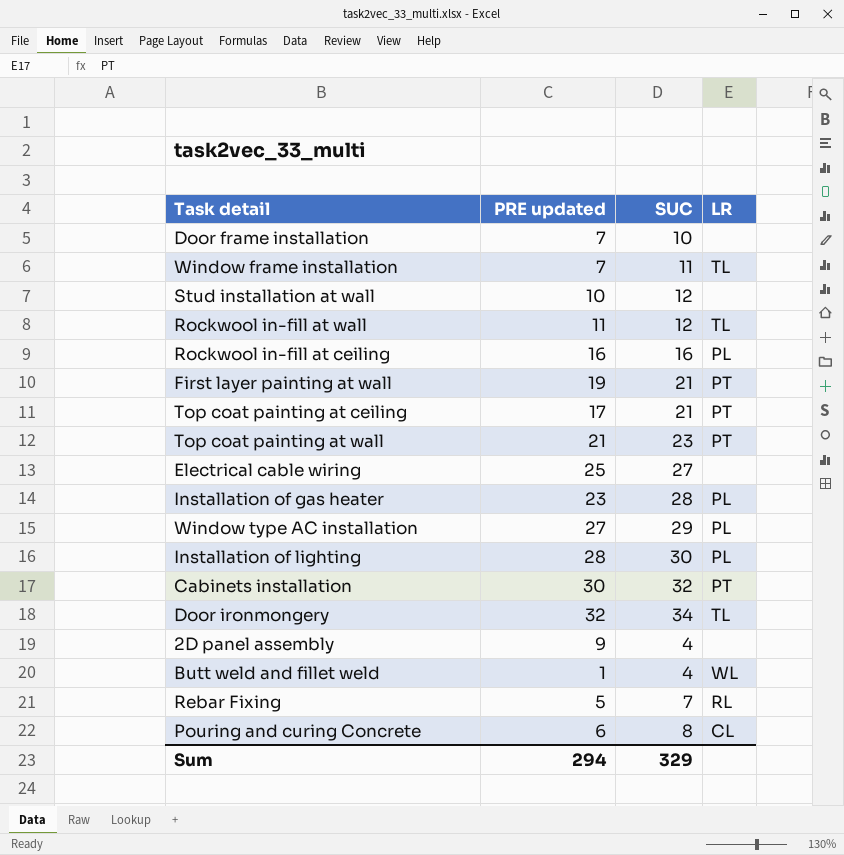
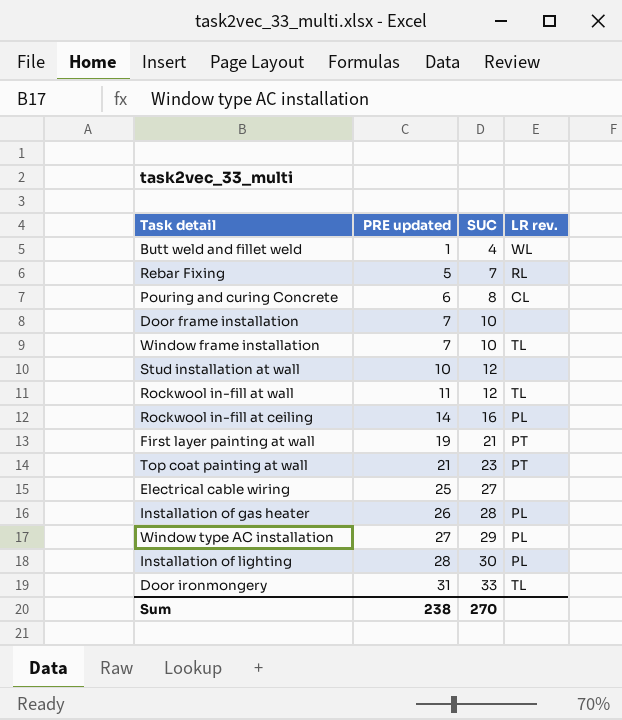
row order: none -> PRE updated ascending
column name: LR -> LR rev.
row Top coat painting at ceiling: 17 | 21 | PT -> none
row Cabinets installation: 30 | 32 | PT -> none
row 2D panel assembly: 9 | 4 | none -> none
Window frame installation | SUC: 11 -> 10
Rockwool in-fill at ceiling | PRE updated: 16 -> 14
Installation of gas heater | PRE updated: 23 -> 26
Door ironmongery | PRE updated: 32 -> 31
Door ironmongery | SUC: 34 -> 33
Sum | PRE updated: 294 -> 238
Sum | SUC: 329 -> 270

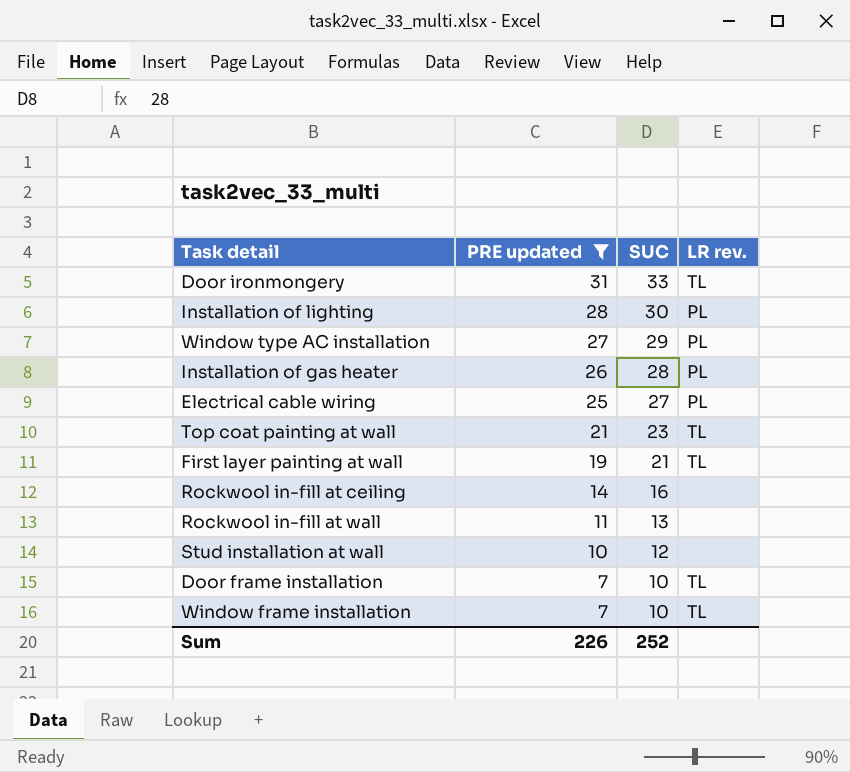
filter: none -> PRE updated >= 7
row order: PRE updated ascending -> PRE updated descending
Electrical cable wiring | LR rev.: none -> PL
Top coat painting at wall | LR rev.: PT -> TL
First layer painting at wall | LR rev.: PT -> TL
Rockwool in-fill at ceiling | LR rev.: PL -> none
Rockwool in-fill at wall | SUC: 12 -> 13
Rockwool in-fill at wall | LR rev.: TL -> none
Door frame installation | LR rev.: none -> TL
Sum | PRE updated: 238 -> 226
Sum | SUC: 270 -> 252

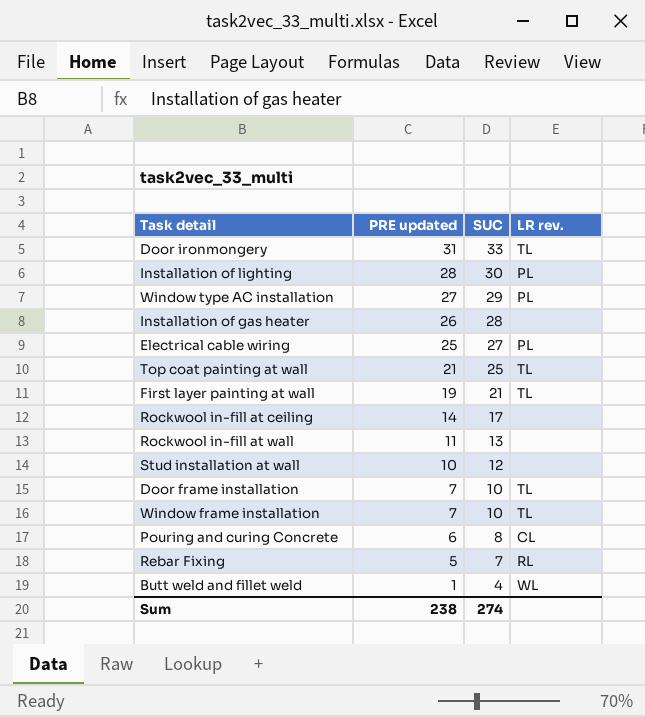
filter: PRE updated >= 7 -> none
Installation of gas heater | LR rev.: PL -> none
Top coat painting at wall | SUC: 23 -> 25
Rockwool in-fill at ceiling | SUC: 16 -> 17
Sum | PRE updated: 226 -> 238
Sum | SUC: 252 -> 274

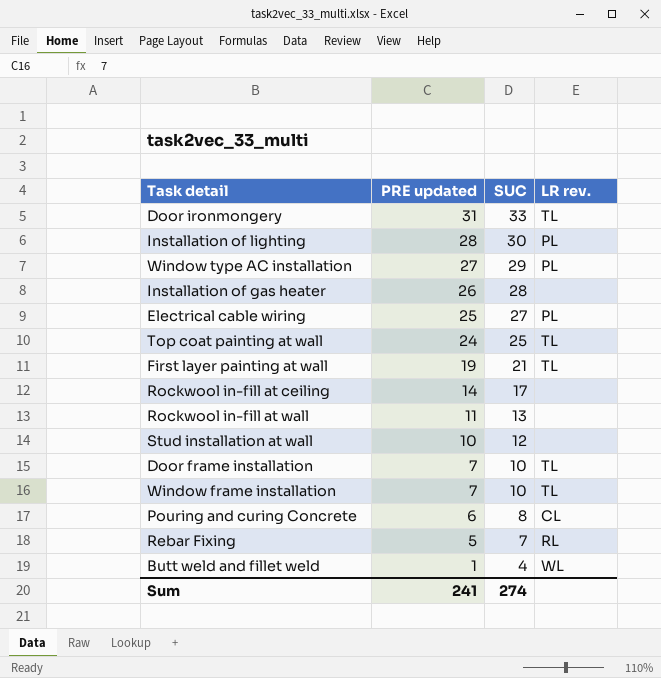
Top coat painting at wall | PRE updated: 21 -> 24
Sum | PRE updated: 238 -> 241

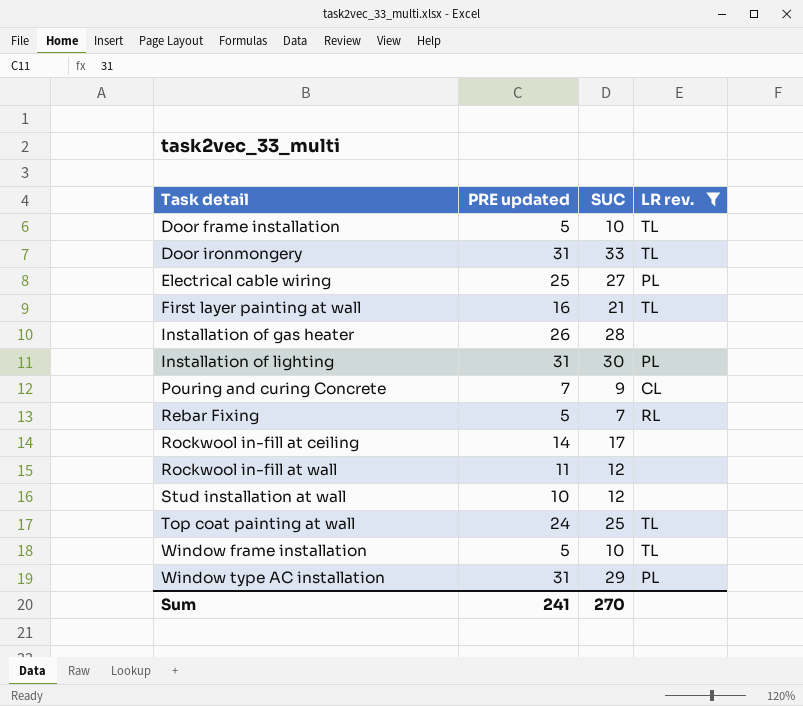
filter: none -> LR rev. != WL
row order: PRE updated descending -> Task detail ascending
Door frame installation | PRE updated: 7 -> 5
First layer painting at wall | PRE updated: 19 -> 16
Installation of lighting | PRE updated: 28 -> 31
Pouring and curing Concrete | PRE updated: 6 -> 7
Pouring and curing Concrete | SUC: 8 -> 9
Rockwool in-fill at wall | SUC: 13 -> 12
Window frame installation | PRE updated: 7 -> 5
Window type AC installation | PRE updated: 27 -> 31
Sum | SUC: 274 -> 270

